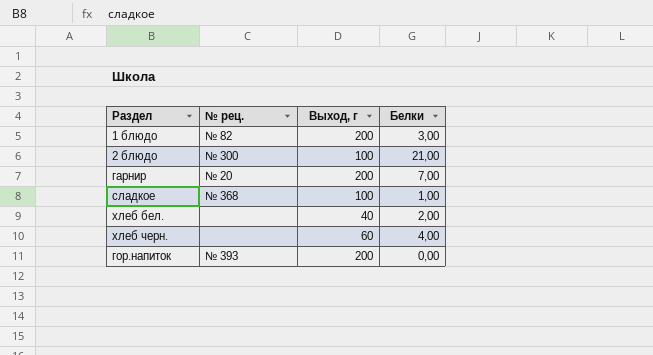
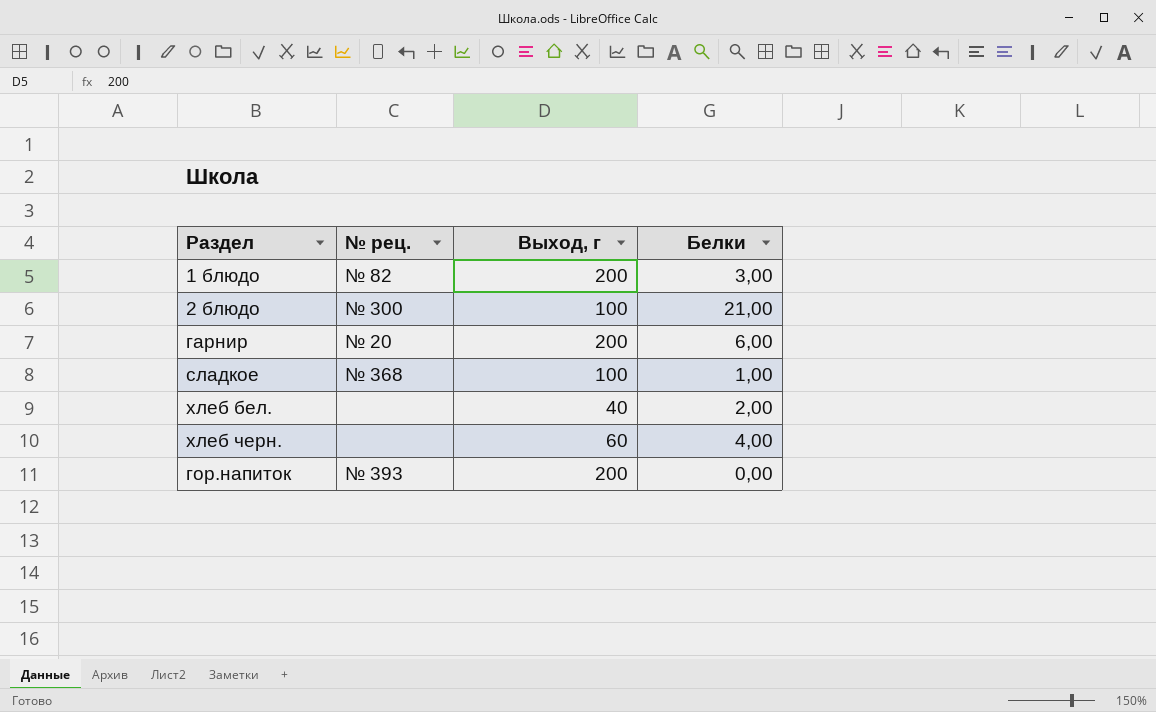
гарнир | Белки: 7,00 -> 6,00

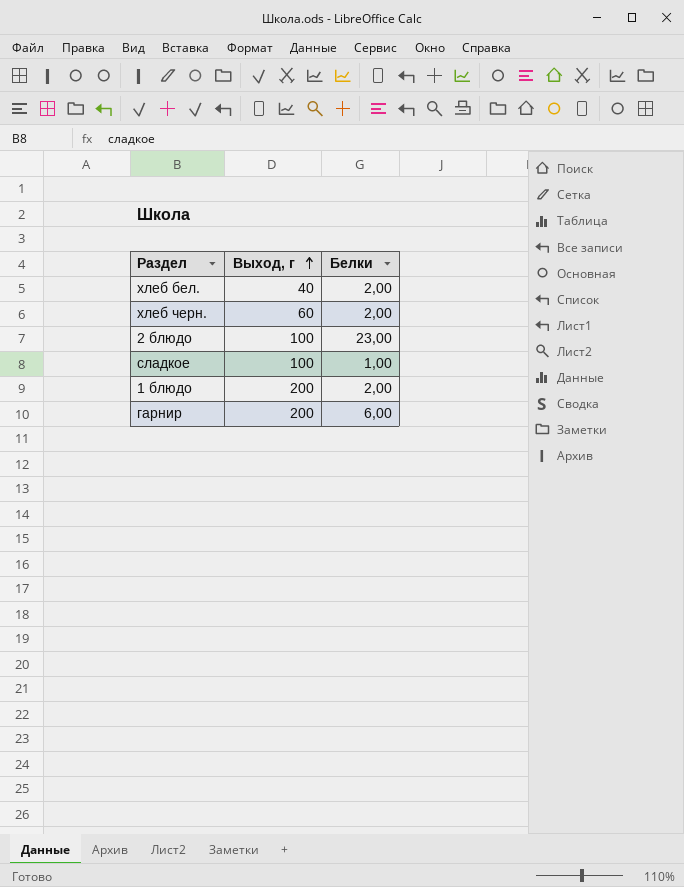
row order: none -> Выход, г ascending
column № рец. | position: 2 -> none
row гор.напиток: № 393 | 200 | 0,00 -> none
хлеб черн. | Белки: 4,00 -> 2,00
2 блюдо | Белки: 21,00 -> 23,00
1 блюдо | Белки: 3,00 -> 2,00

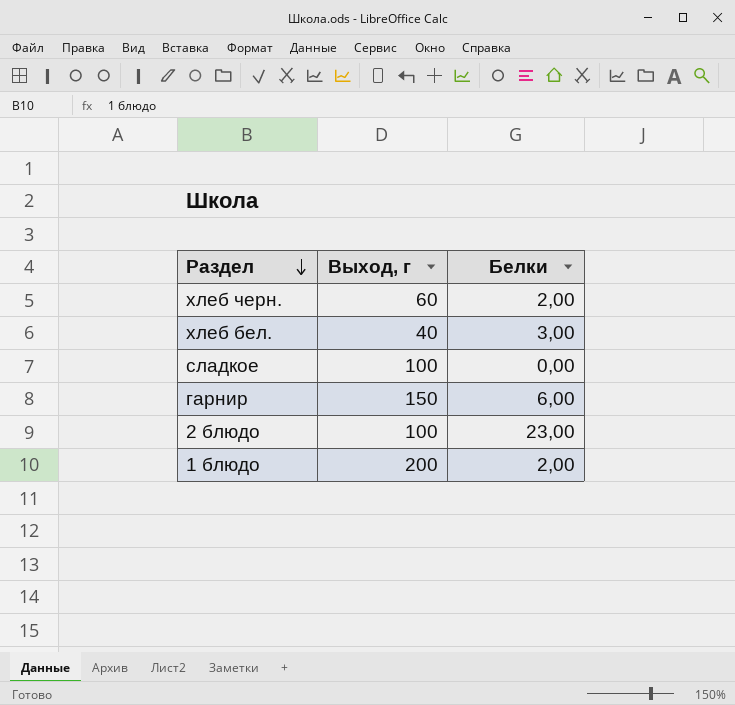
row order: Выход, г ascending -> Раздел descending
хлеб бел. | Белки: 2,00 -> 3,00
сладкое | Белки: 1,00 -> 0,00
гарнир | Выход, г: 200 -> 150

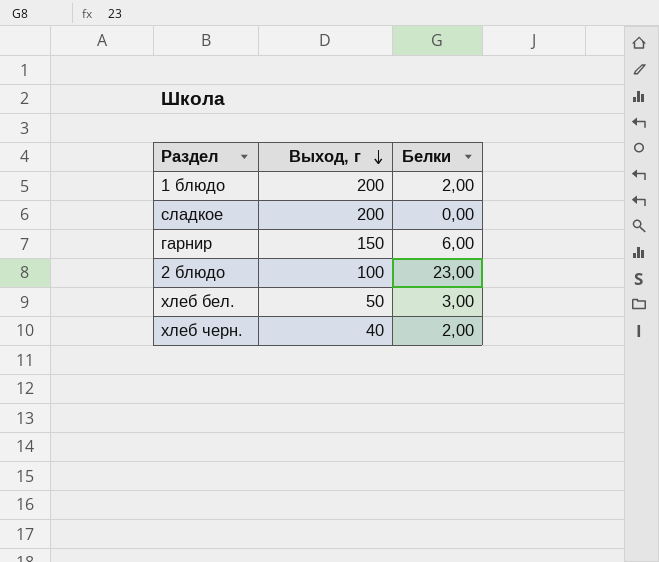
row order: Раздел descending -> Выход, г descending
сладкое | Выход, г: 100 -> 200
хлеб бел. | Выход, г: 40 -> 50
хлеб черн. | Выход, г: 60 -> 40

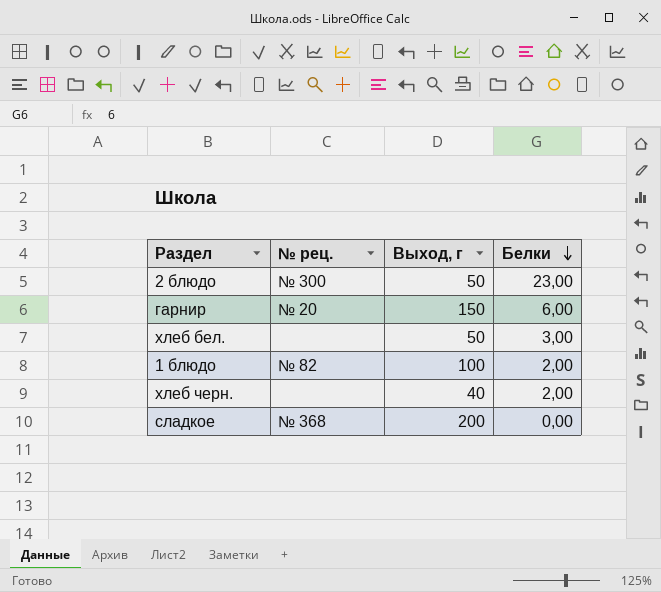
row order: Выход, г descending -> Белки descending
column № рец. | position: none -> 2
2 блюдо | Выход, г: 100 -> 50
1 блюдо | Выход, г: 200 -> 100

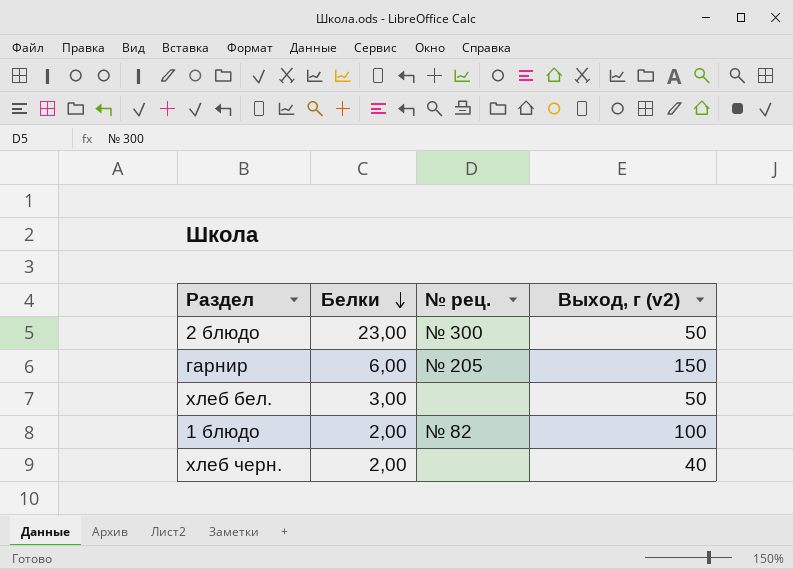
column Белки | position: 4 -> 2
column name: Выход, г -> Выход, г (v2)
row сладкое: № 368 | 200 | 0,00 -> none
гарнир | № рец.: № 20 -> № 205

